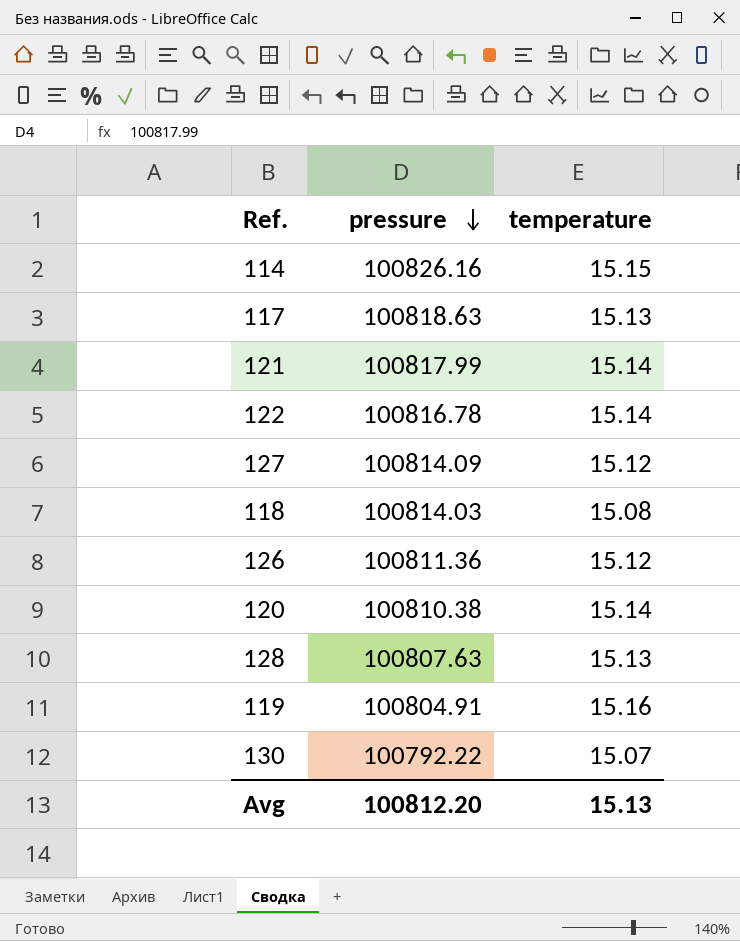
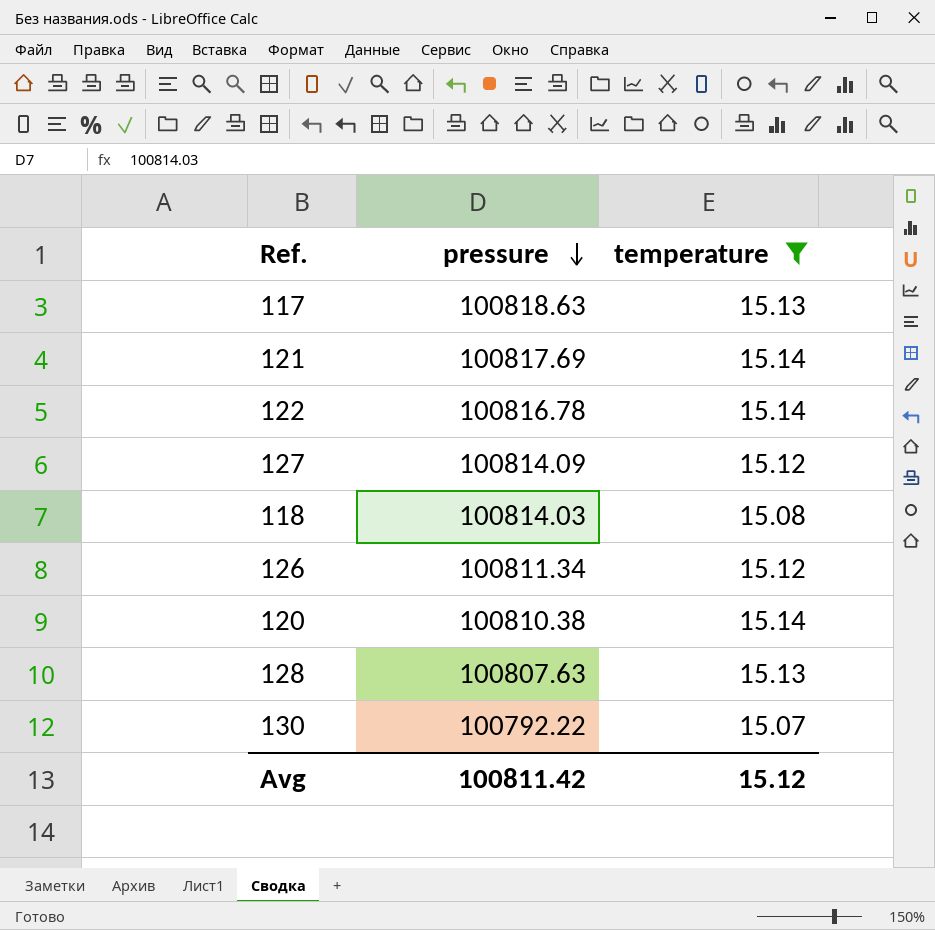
filter: none -> temperature <= 15.14
121 | pressure: 100817.99 -> 100817.69
126 | pressure: 100811.36 -> 100811.34
Avg | pressure: 100812.20 -> 100811.42
Avg | temperature: 15.13 -> 15.12

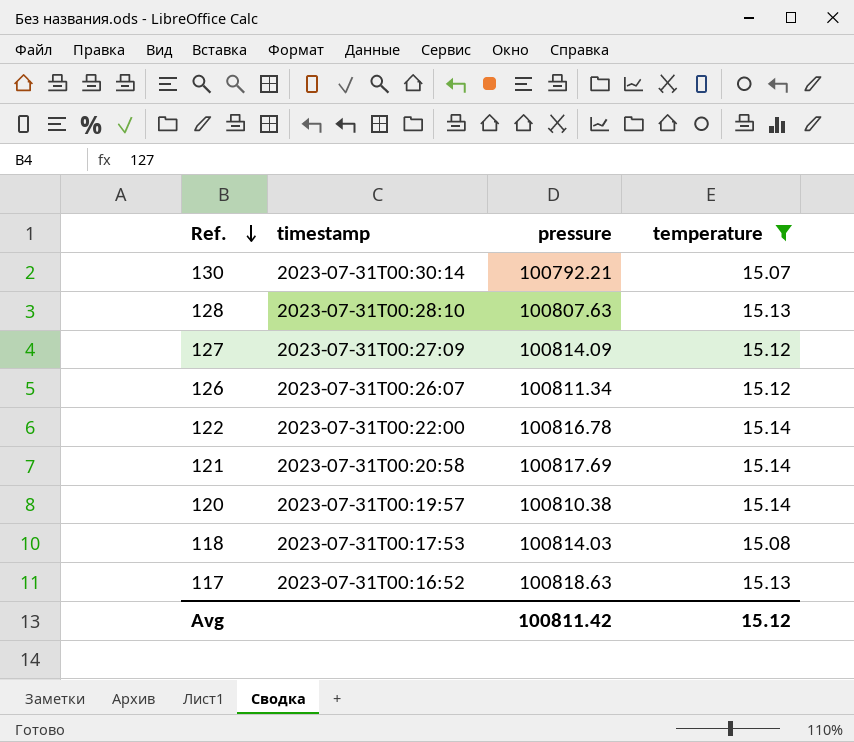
row order: pressure descending -> Ref. descending
column timestamp | position: none -> 2
130 | pressure: 100792.22 -> 100792.21

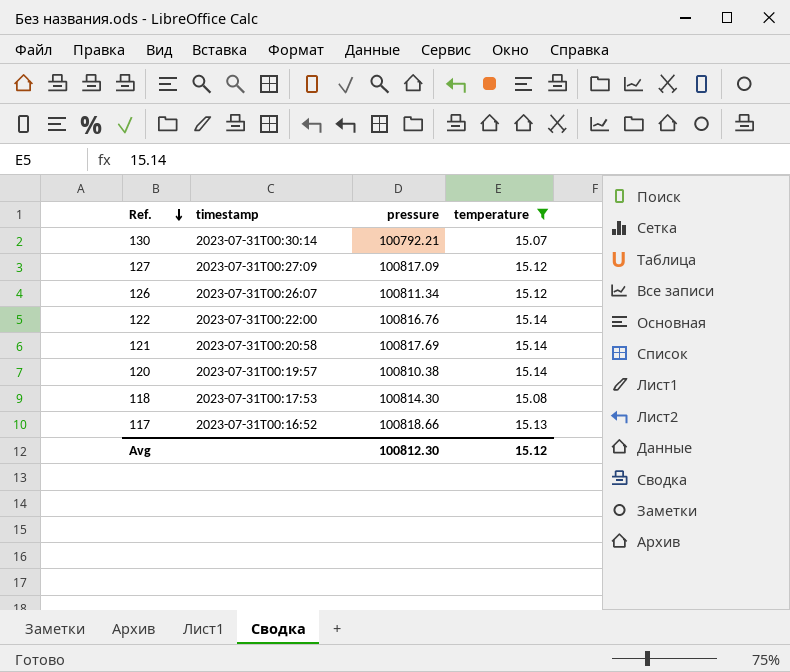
row 128: 2023-07-31T00:28:10 | 100807.63 | 15.13 -> none
127 | pressure: 100814.09 -> 100817.09
122 | pressure: 100816.78 -> 100816.76
118 | pressure: 100814.03 -> 100814.30
117 | pressure: 100818.63 -> 100818.66
Avg | pressure: 100811.42 -> 100812.30

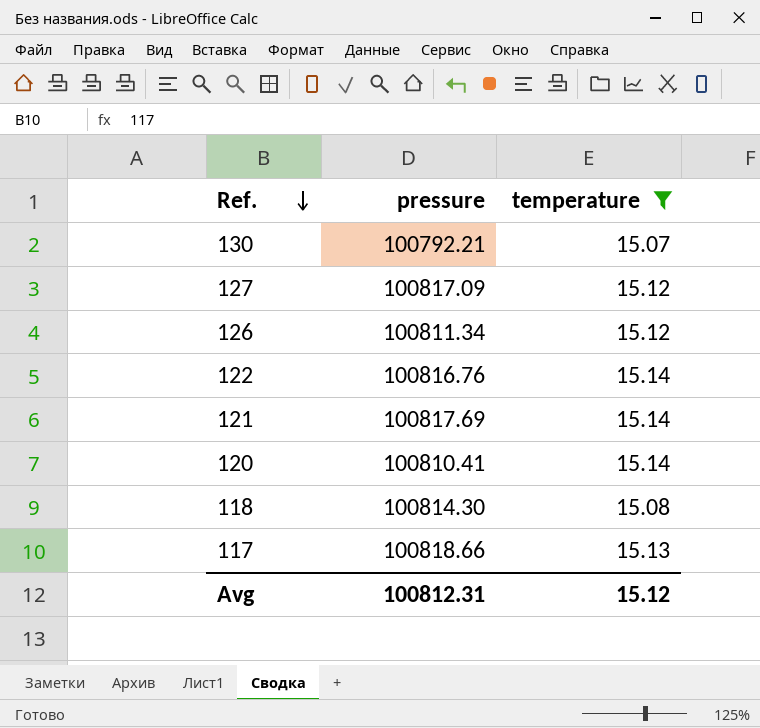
column timestamp | position: 2 -> none
120 | pressure: 100810.38 -> 100810.41
Avg | pressure: 100812.30 -> 100812.31

